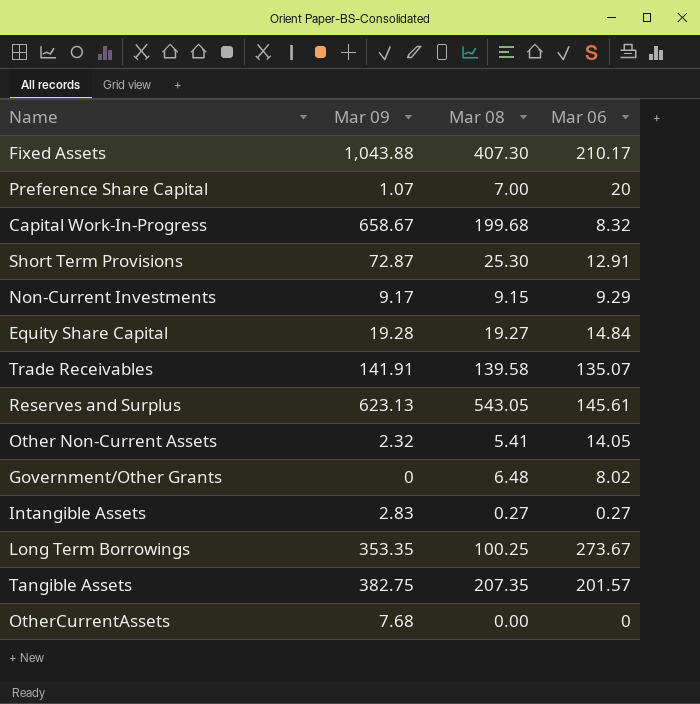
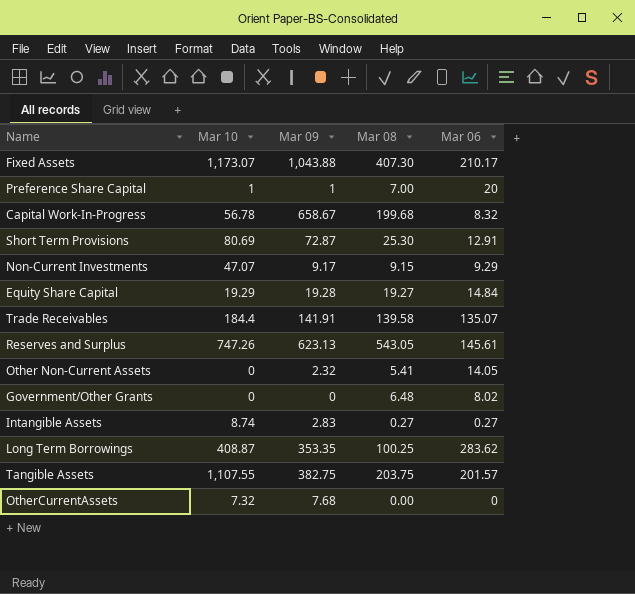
column Mar 10 | position: none -> 2
Preference Share Capital | Mar 09: 1.07 -> 1
Long Term Borrowings | Mar 06: 273.67 -> 283.62
Tangible Assets | Mar 08: 207.35 -> 203.75

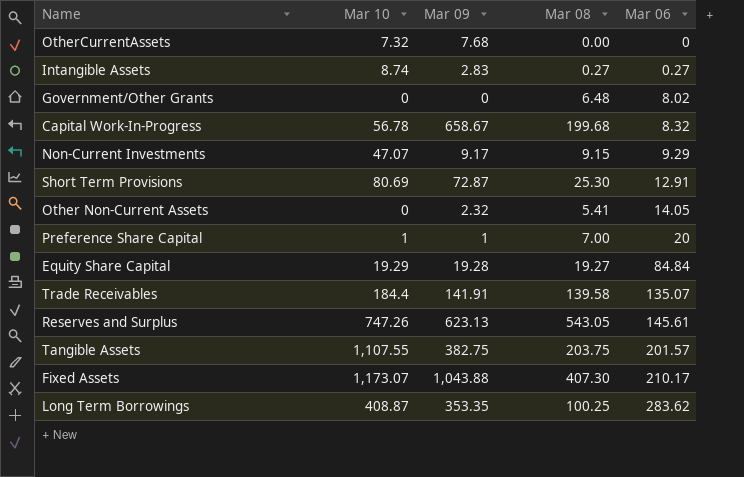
row order: none -> Mar 06 ascending
Equity Share Capital | Mar 06: 14.84 -> 84.84

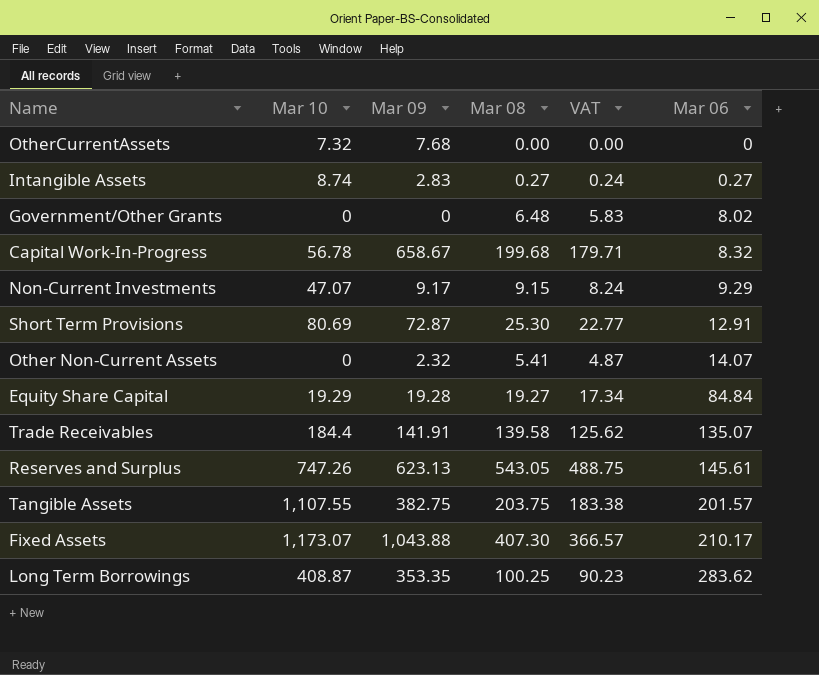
column VAT | formula: none -> [Mar 08] * 0.9
row Preference Share Capital: 1 | 1 | 7.00 | 20 -> none
Other Non-Current Assets | Mar 06: 14.05 -> 14.07

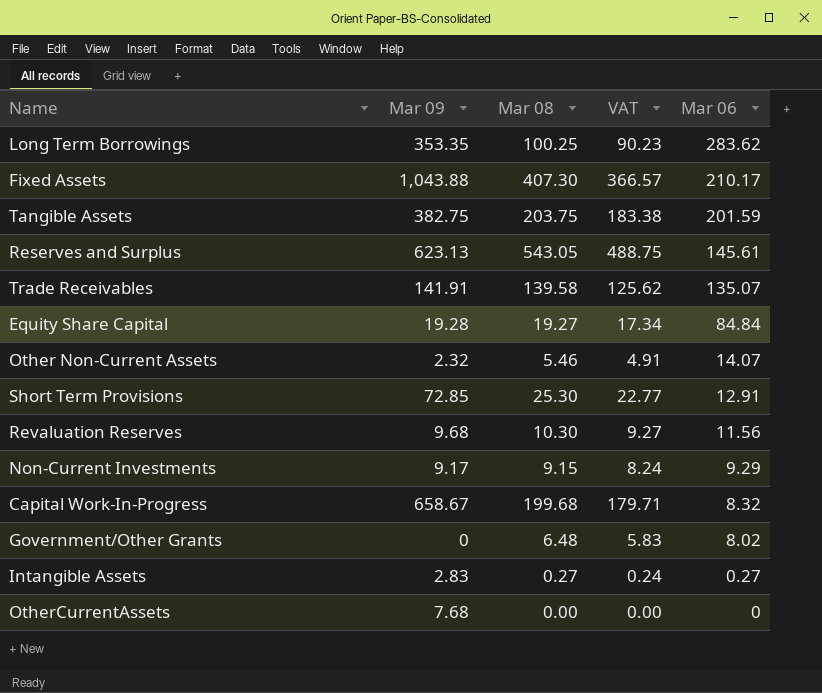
row order: Mar 06 ascending -> Mar 06 descending
column Mar 10 | position: 2 -> none
Tangible Assets | Mar 06: 201.57 -> 201.59
Other Non-Current Assets | Mar 08: 5.41 -> 5.46
Other Non-Current Assets | VAT: 4.87 -> 4.91
Short Term Provisions | Mar 09: 72.87 -> 72.85
row Revaluation Reserves: none -> 9.68 | 10.30 | 9.27 | 11.56

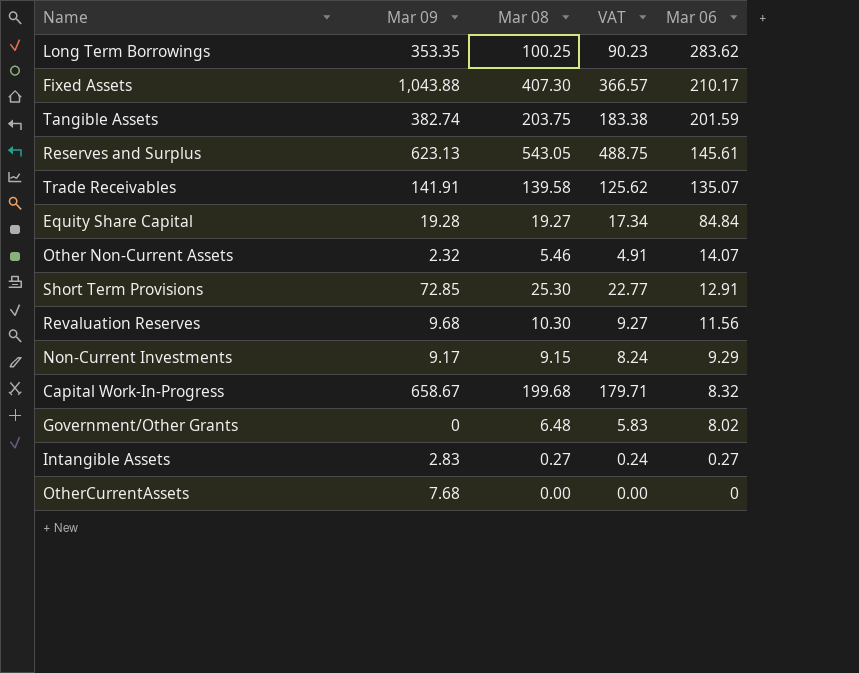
Tangible Assets | Mar 09: 382.75 -> 382.74

